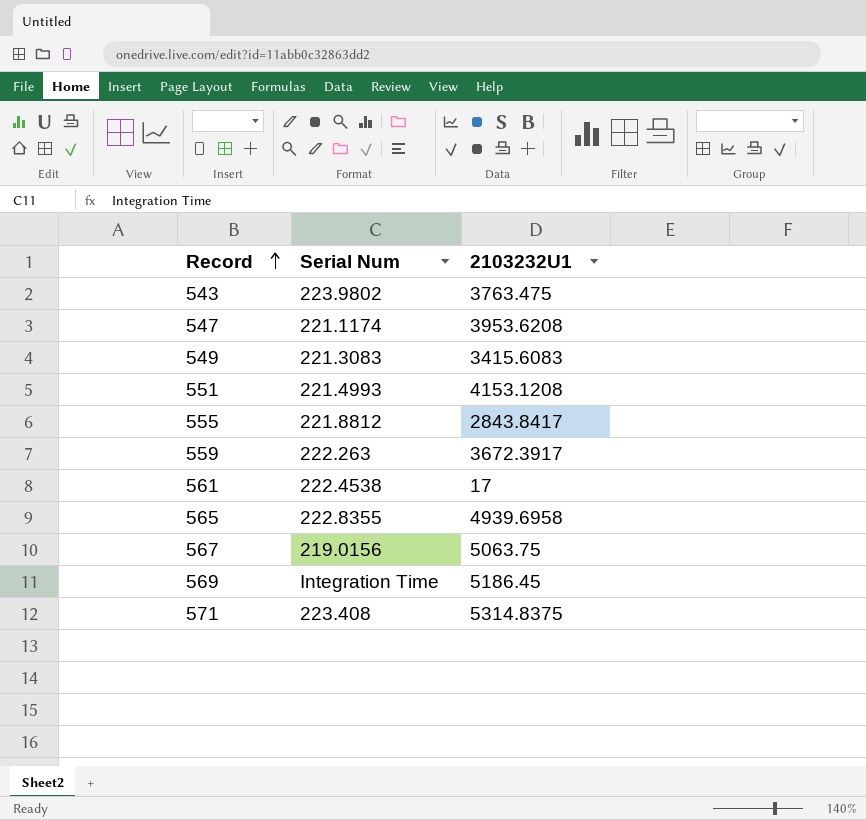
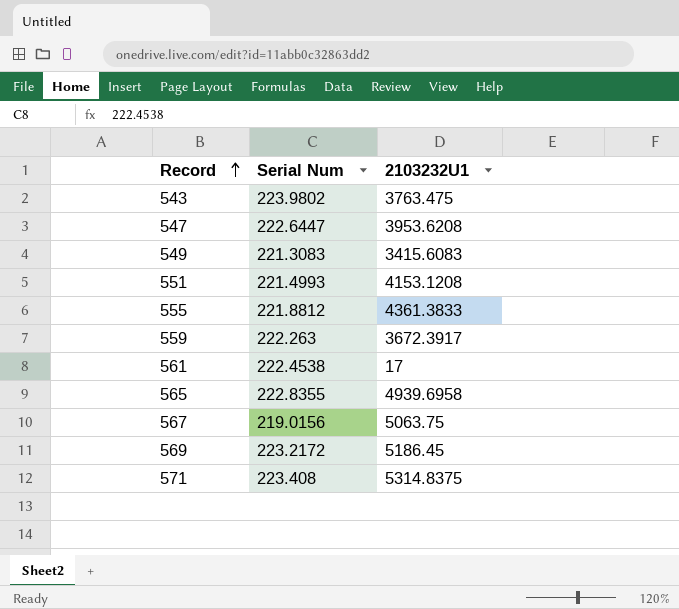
547 | Serial Num: 221.1174 -> 222.6447
555 | 2103232U1: 2843.8417 -> 4361.3833
569 | Serial Num: Integration Time -> 223.2172

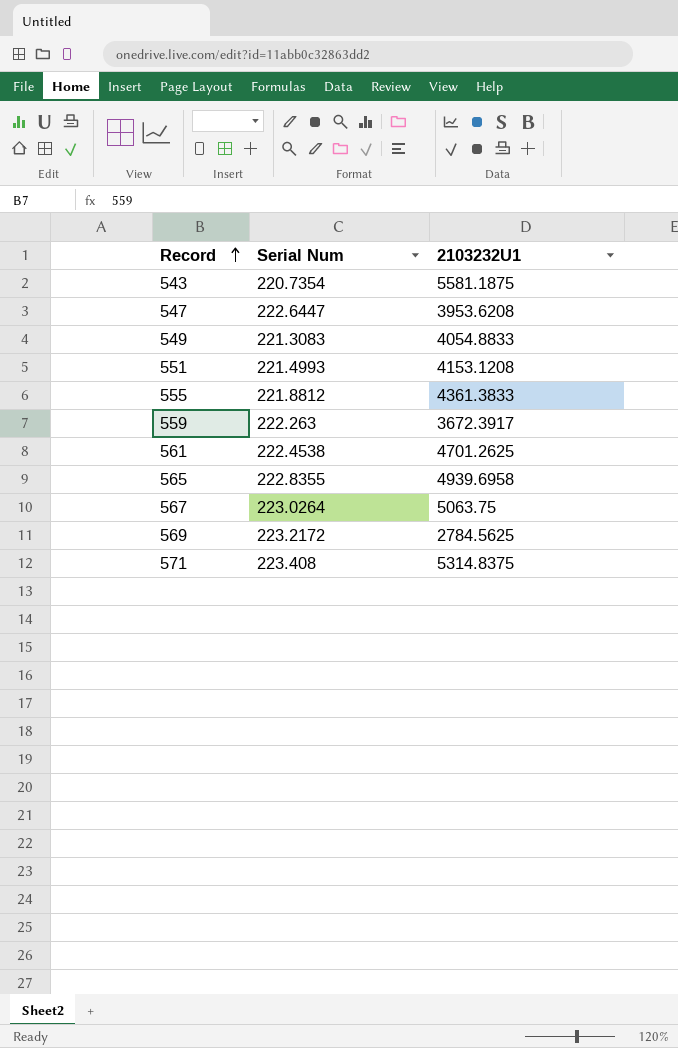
543 | Serial Num: 223.9802 -> 220.7354
543 | 2103232U1: 3763.475 -> 5581.1875
549 | 2103232U1: 3415.6083 -> 4054.8833
561 | 2103232U1: 17 -> 4701.2625
567 | Serial Num: 219.0156 -> 223.0264
569 | 2103232U1: 5186.45 -> 2784.5625

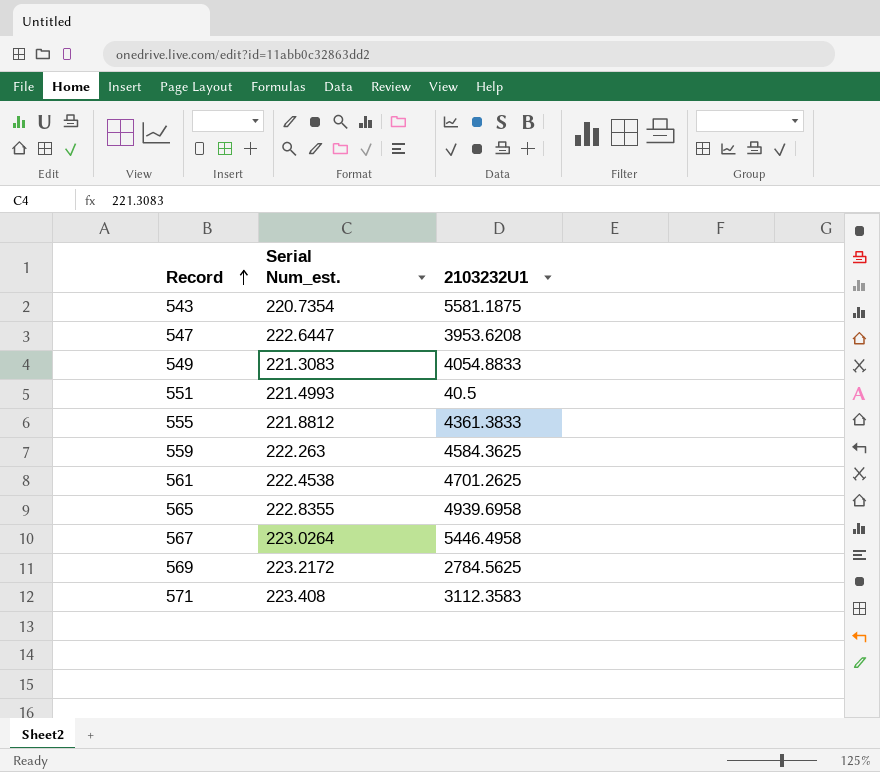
column name: Serial Num -> Serial Num_est.
551 | 2103232U1: 4153.1208 -> 40.5
559 | 2103232U1: 3672.3917 -> 4584.3625
567 | 2103232U1: 5063.75 -> 5446.4958
571 | 2103232U1: 5314.8375 -> 3112.3583

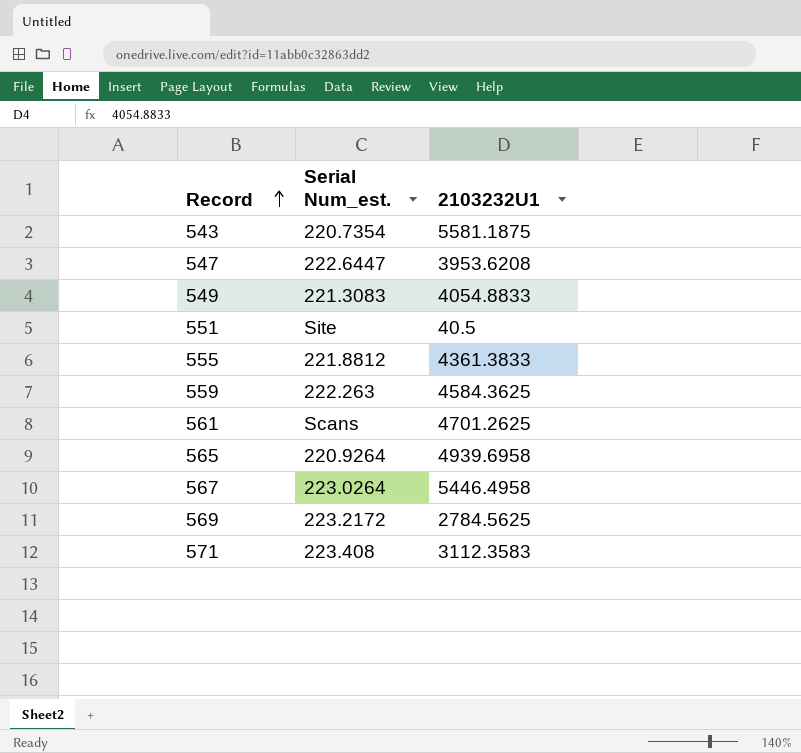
551 | Serial Num_est.: 221.4993 -> Site
561 | Serial Num_est.: 222.4538 -> Scans
565 | Serial Num_est.: 222.8355 -> 220.9264

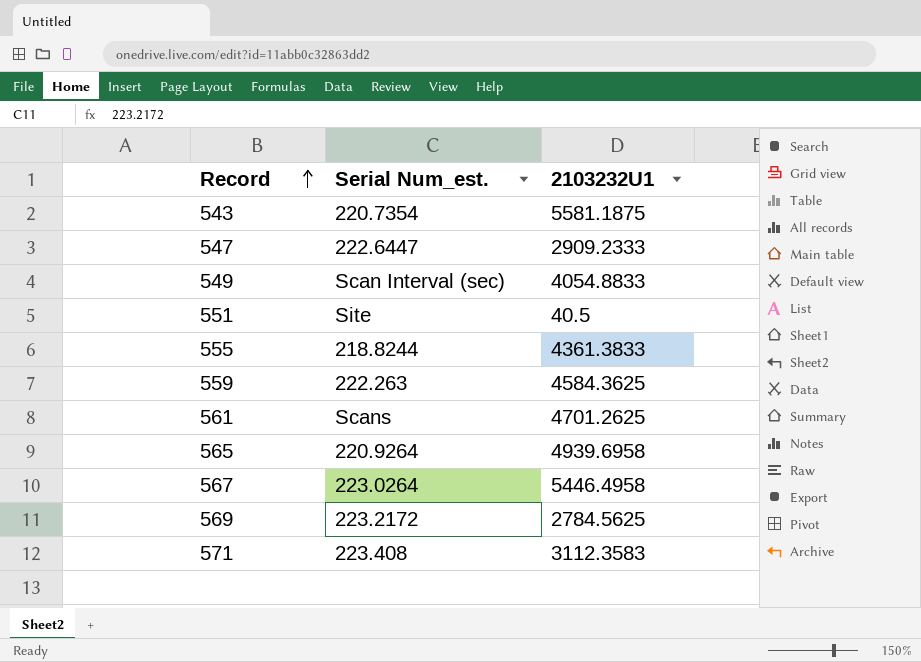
547 | 2103232U1: 3953.6208 -> 2909.2333
549 | Serial Num_est.: 221.3083 -> Scan Interval (sec)
555 | Serial Num_est.: 221.8812 -> 218.8244

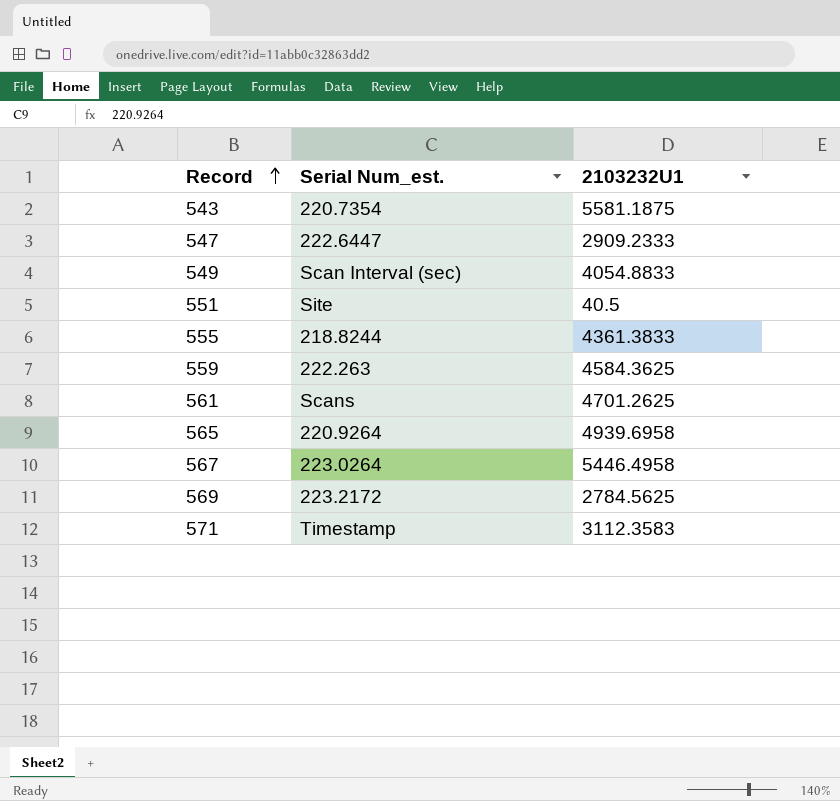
571 | Serial Num_est.: 223.408 -> Timestamp

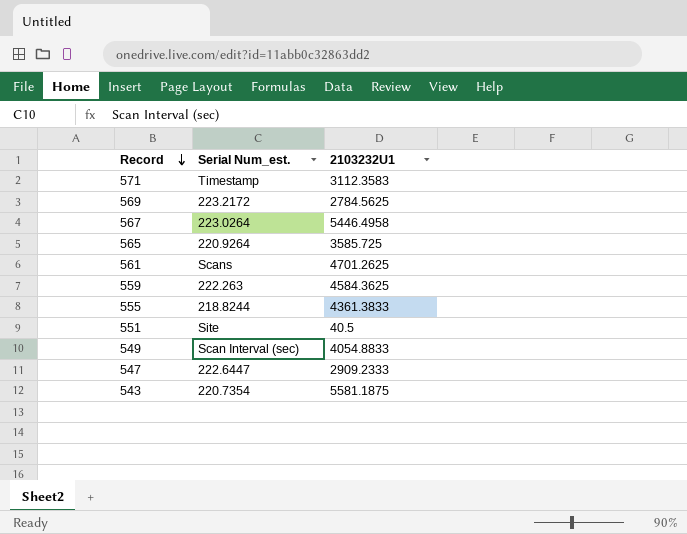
row order: Record ascending -> Record descending
565 | 2103232U1: 4939.6958 -> 3585.725

